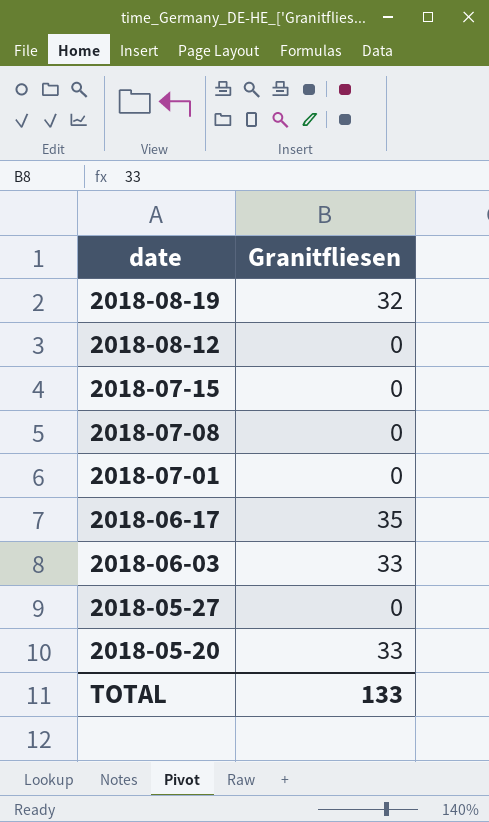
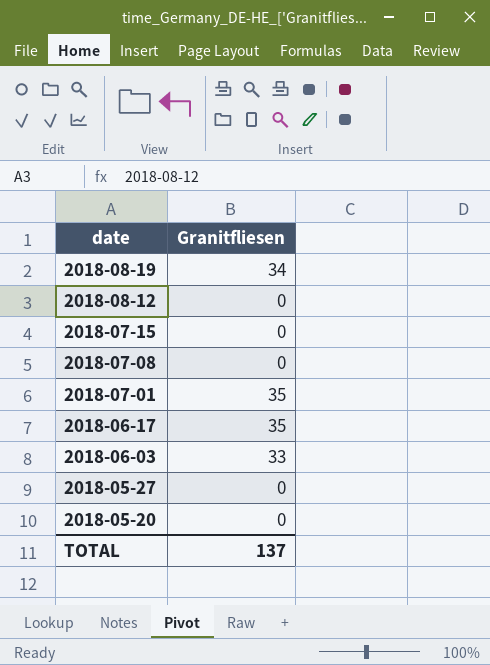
2018-08-19 | Granitfliesen: 32 -> 34
2018-07-01 | Granitfliesen: 0 -> 35
2018-05-20 | Granitfliesen: 33 -> 0
TOTAL | Granitfliesen: 133 -> 137

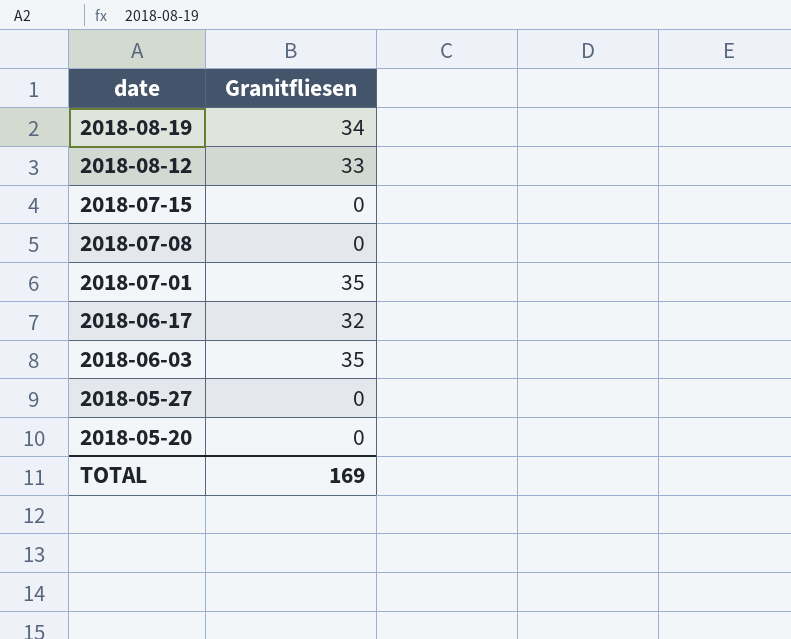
2018-08-12 | Granitfliesen: 0 -> 33
2018-06-17 | Granitfliesen: 35 -> 32
2018-06-03 | Granitfliesen: 33 -> 35
TOTAL | Granitfliesen: 137 -> 169

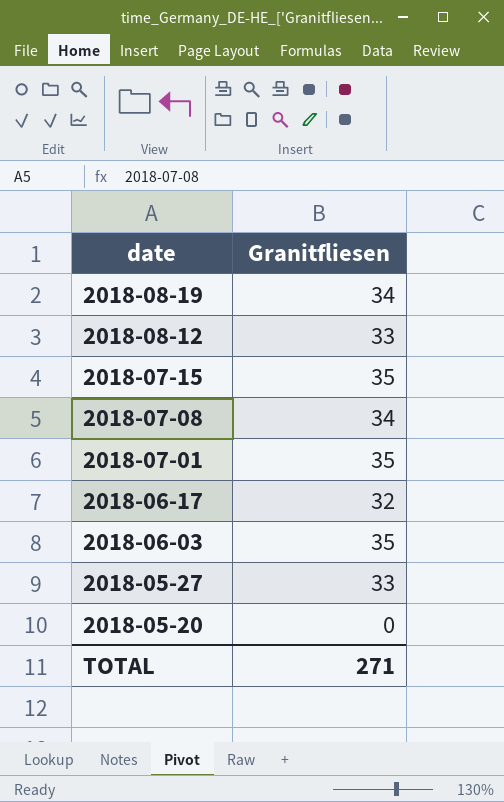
2018-07-15 | Granitfliesen: 0 -> 35
2018-07-08 | Granitfliesen: 0 -> 34
2018-05-27 | Granitfliesen: 0 -> 33
TOTAL | Granitfliesen: 169 -> 271

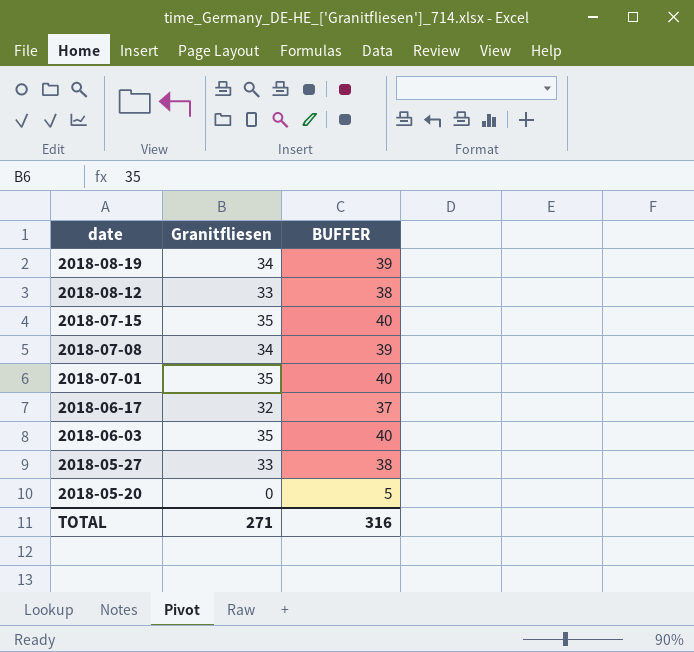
column BUFFER | formula: none -> [Granitfliesen] + 5

